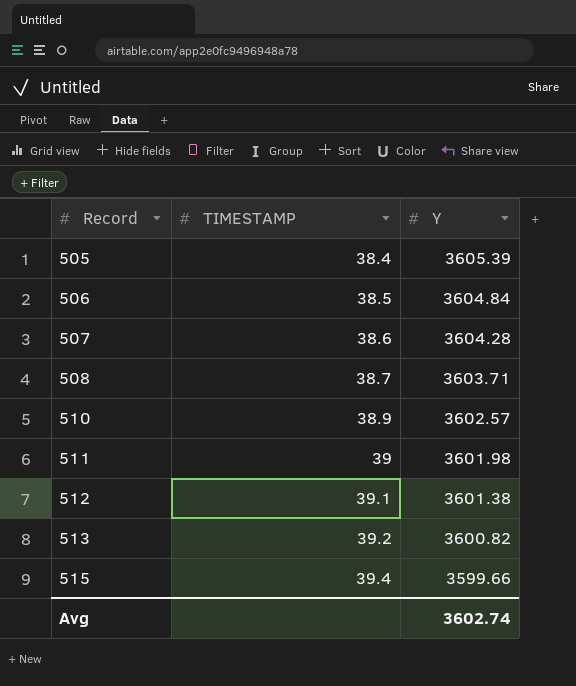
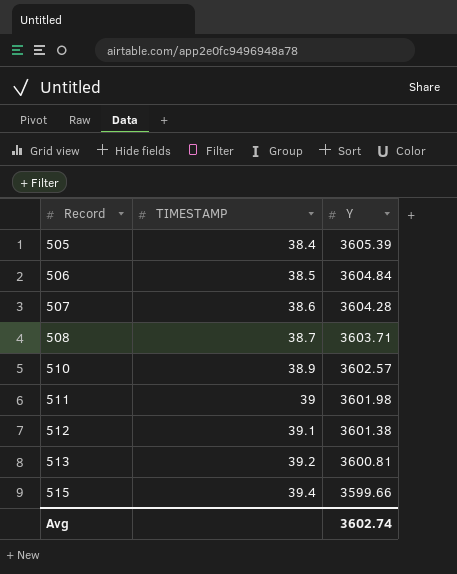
513 | Y: 3600.82 -> 3600.81

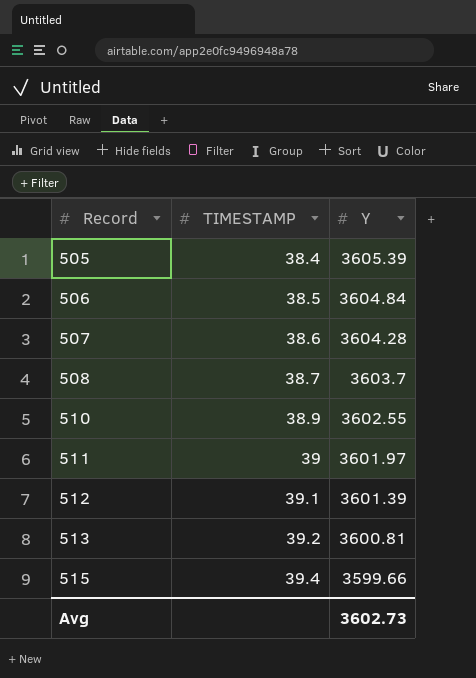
508 | Y: 3603.71 -> 3603.7
510 | Y: 3602.57 -> 3602.55
511 | Y: 3601.98 -> 3601.97
512 | Y: 3601.38 -> 3601.39
Avg | Y: 3602.74 -> 3602.73

